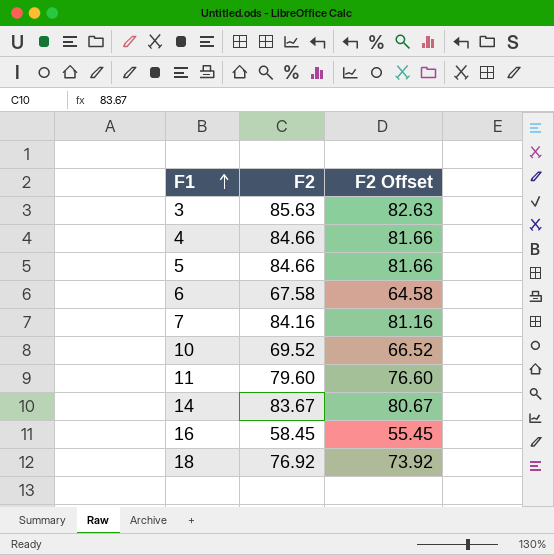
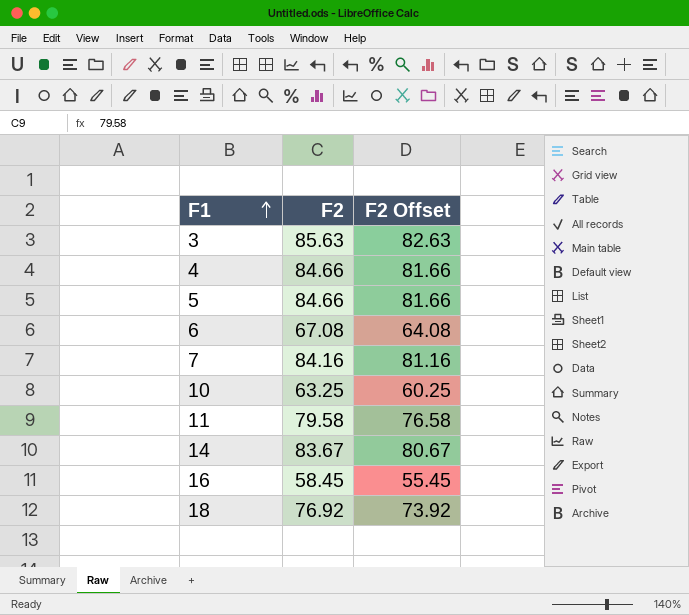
6 | F2: 67.58 -> 67.08
6 | F2 Offset: 64.58 -> 64.08
10 | F2: 69.52 -> 63.25
10 | F2 Offset: 66.52 -> 60.25
11 | F2: 79.60 -> 79.58
11 | F2 Offset: 76.60 -> 76.58

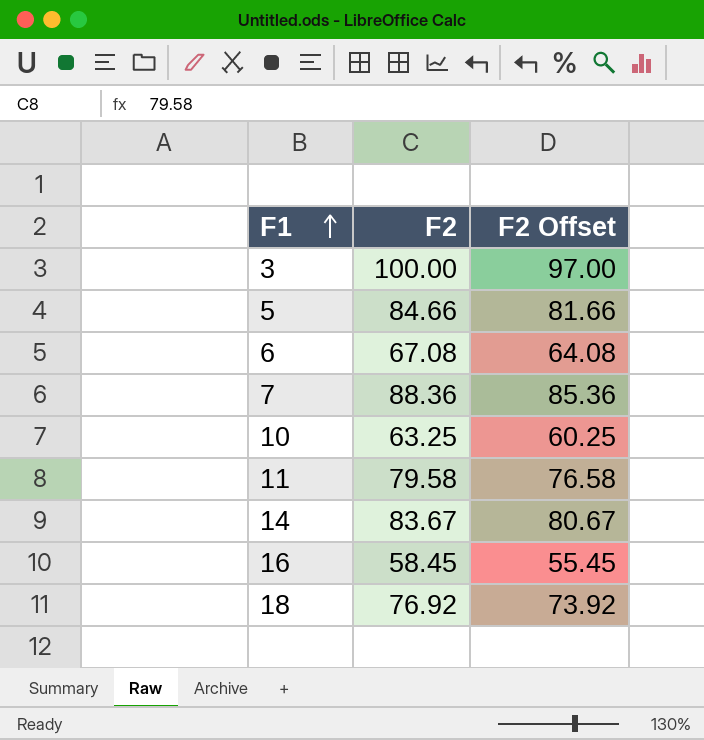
row 4: 84.66 | 81.66 -> none
3 | F2: 85.63 -> 100.00
3 | F2 Offset: 82.63 -> 97.00
7 | F2: 84.16 -> 88.36
7 | F2 Offset: 81.16 -> 85.36

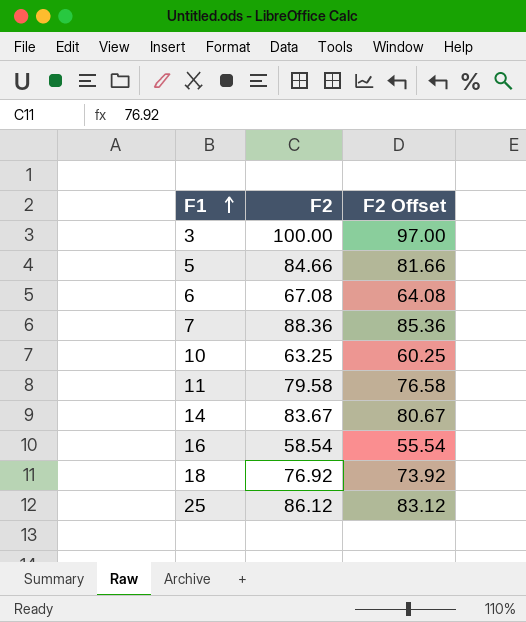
16 | F2: 58.45 -> 58.54
16 | F2 Offset: 55.45 -> 55.54
row 25: none -> 86.12 | 83.12

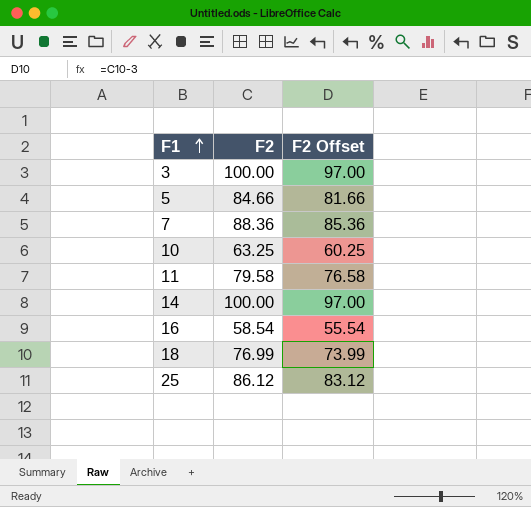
row 6: 67.08 | 64.08 -> none
14 | F2: 83.67 -> 100.00
14 | F2 Offset: 80.67 -> 97.00
18 | F2: 76.92 -> 76.99
18 | F2 Offset: 73.92 -> 73.99

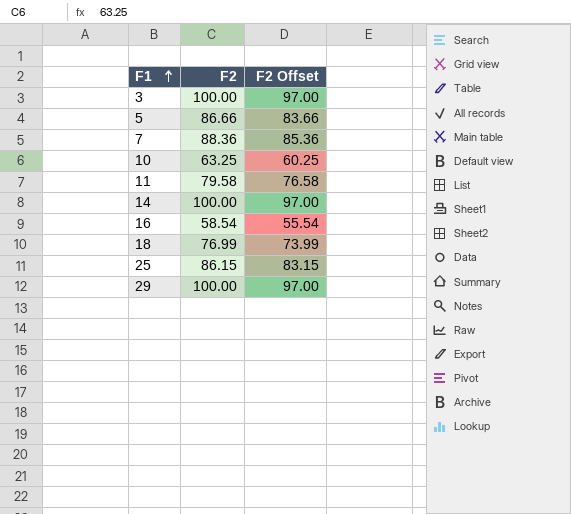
5 | F2: 84.66 -> 86.66
5 | F2 Offset: 81.66 -> 83.66
25 | F2: 86.12 -> 86.15
25 | F2 Offset: 83.12 -> 83.15
row 29: none -> 100.00 | 97.00

